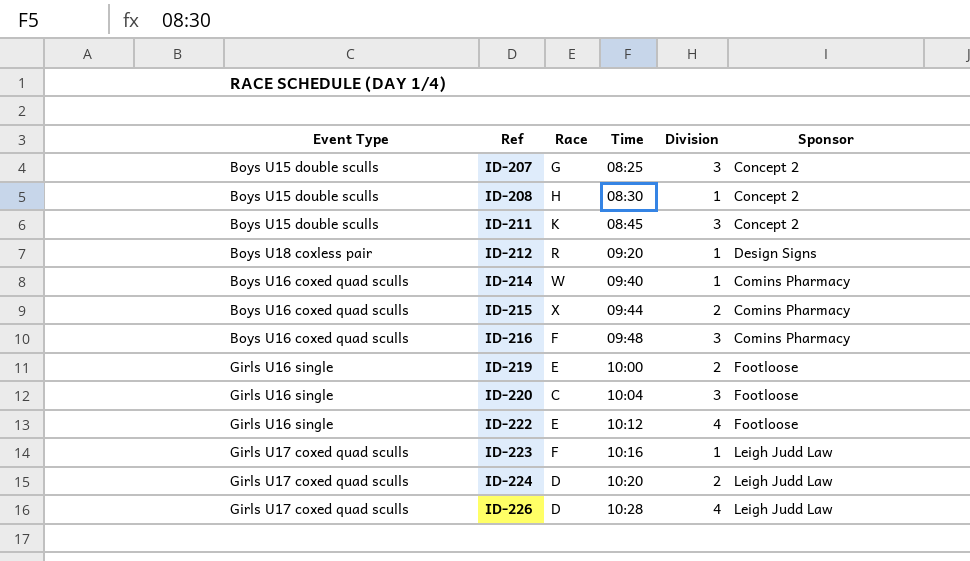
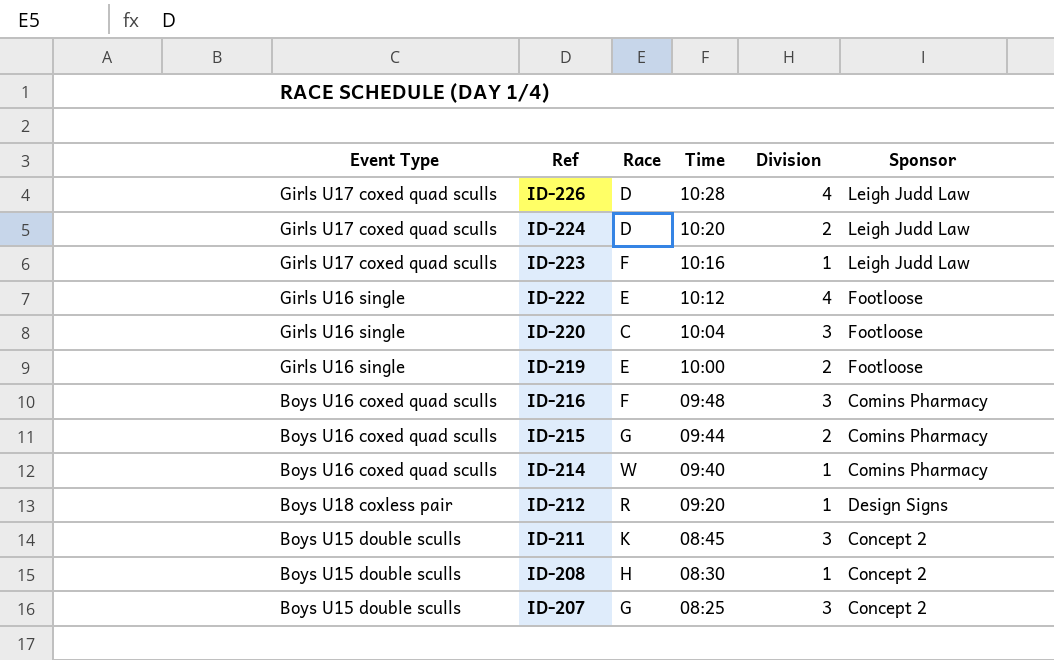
row order: Ref ascending -> Ref descending
ID-215 | Race: X -> G

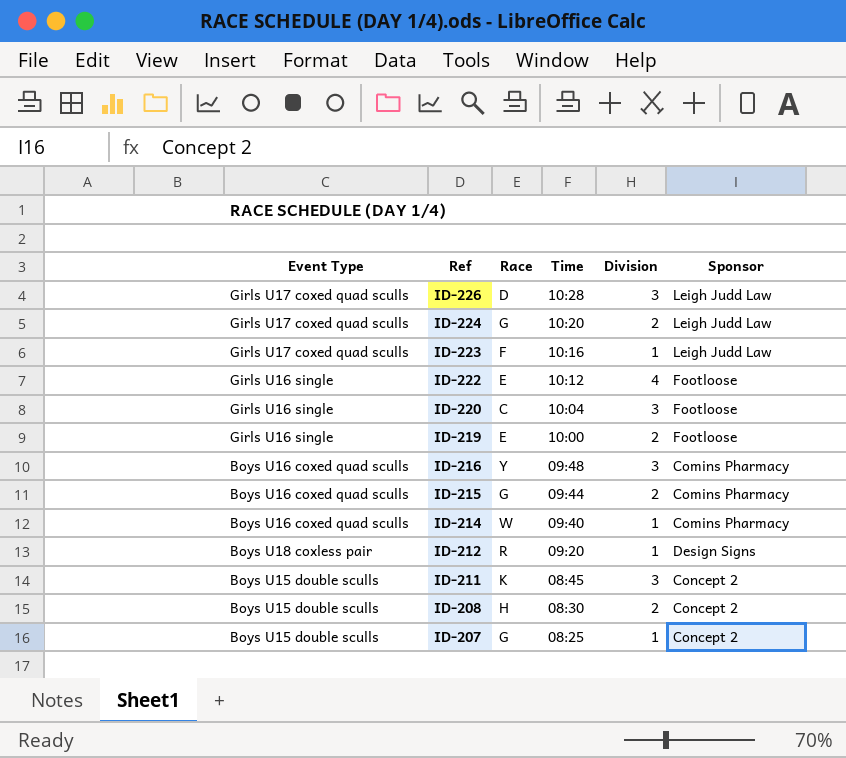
ID-226 | Division: 4 -> 3
ID-224 | Race: D -> G
ID-216 | Race: F -> Y
ID-208 | Division: 1 -> 2
ID-207 | Division: 3 -> 1

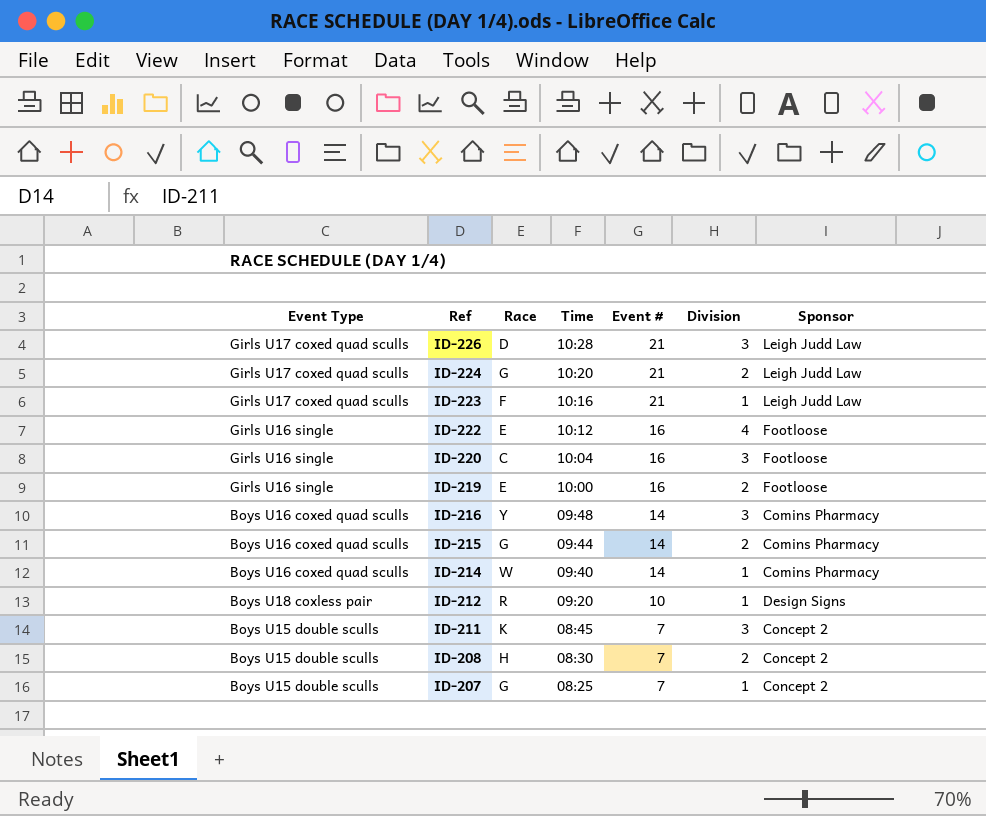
column Event # | position: none -> 5

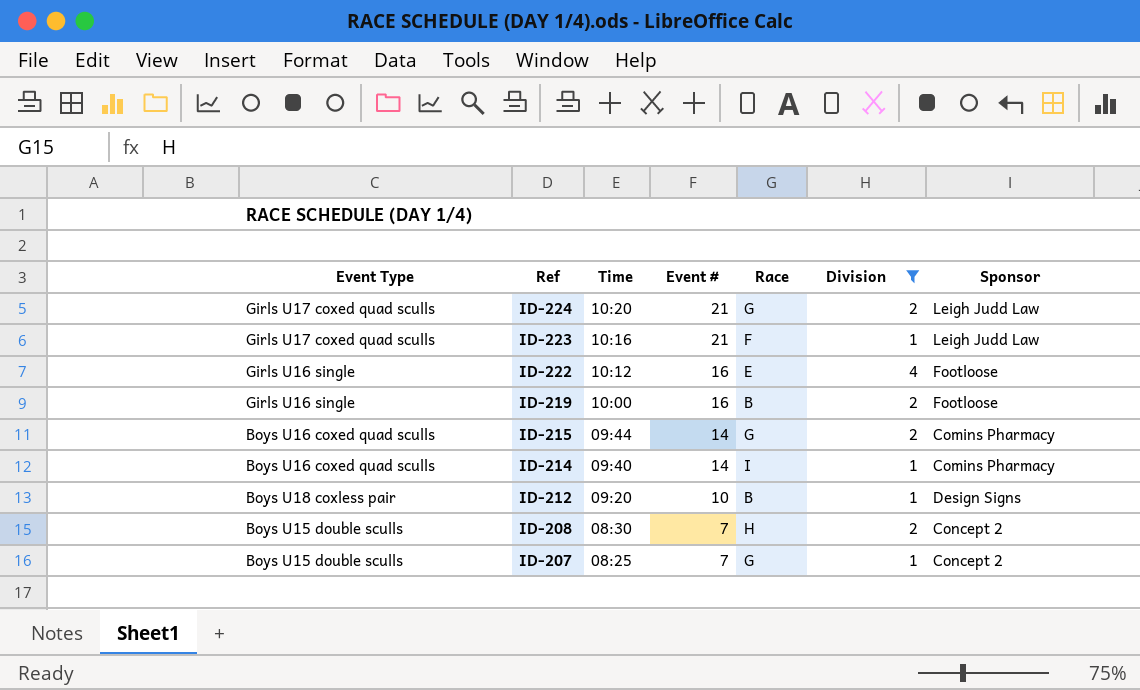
filter: none -> Division != 3
column Race | position: 3 -> 5
ID-219 | Race: E -> B
ID-214 | Race: W -> I
ID-212 | Race: R -> B

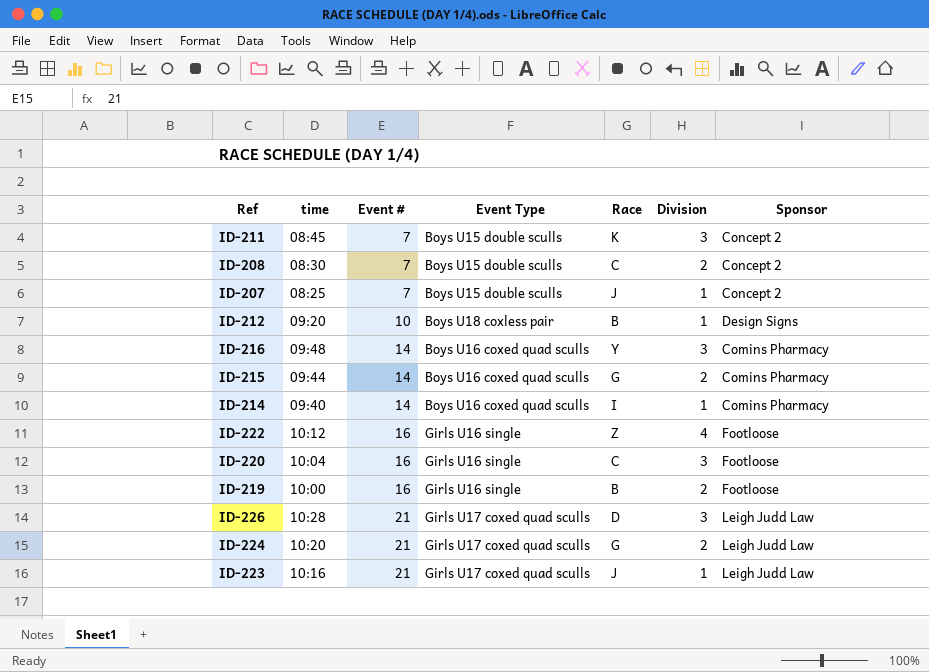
filter: Division != 3 -> none
row order: Ref descending -> Event # ascending
column name: Time -> time
column Event Type | position: 1 -> 4
ID-208 | Race: H -> C
ID-207 | Race: G -> J
ID-222 | Race: E -> Z
ID-223 | Race: F -> J

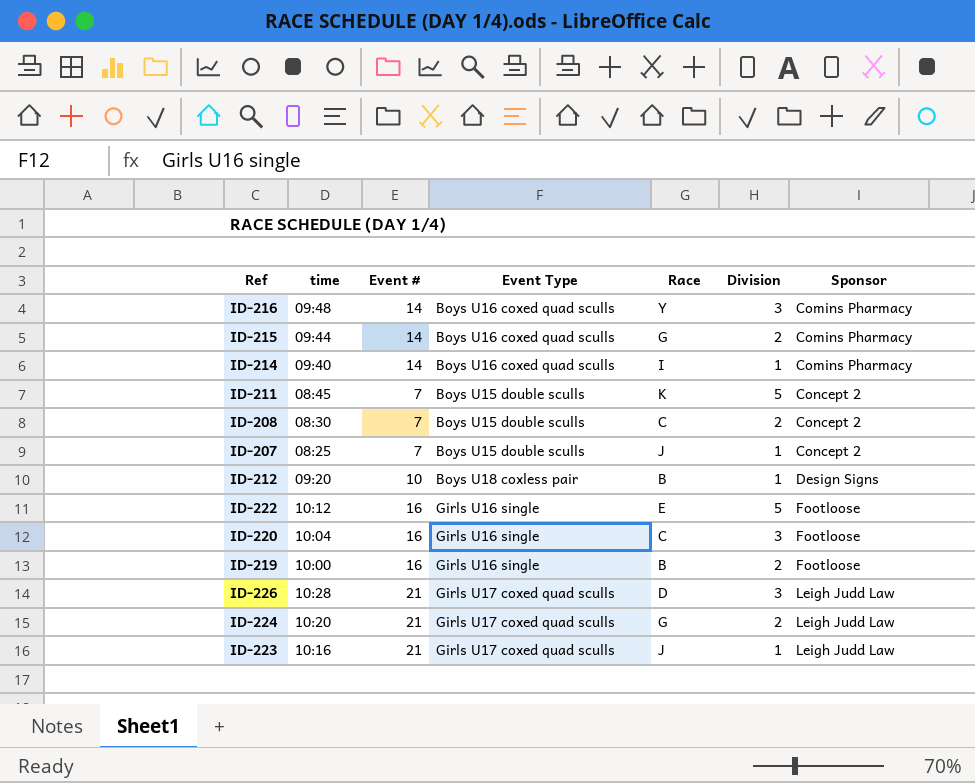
row order: Event # ascending -> Sponsor ascending
ID-211 | Division: 3 -> 5
ID-222 | Race: Z -> E
ID-222 | Division: 4 -> 5

